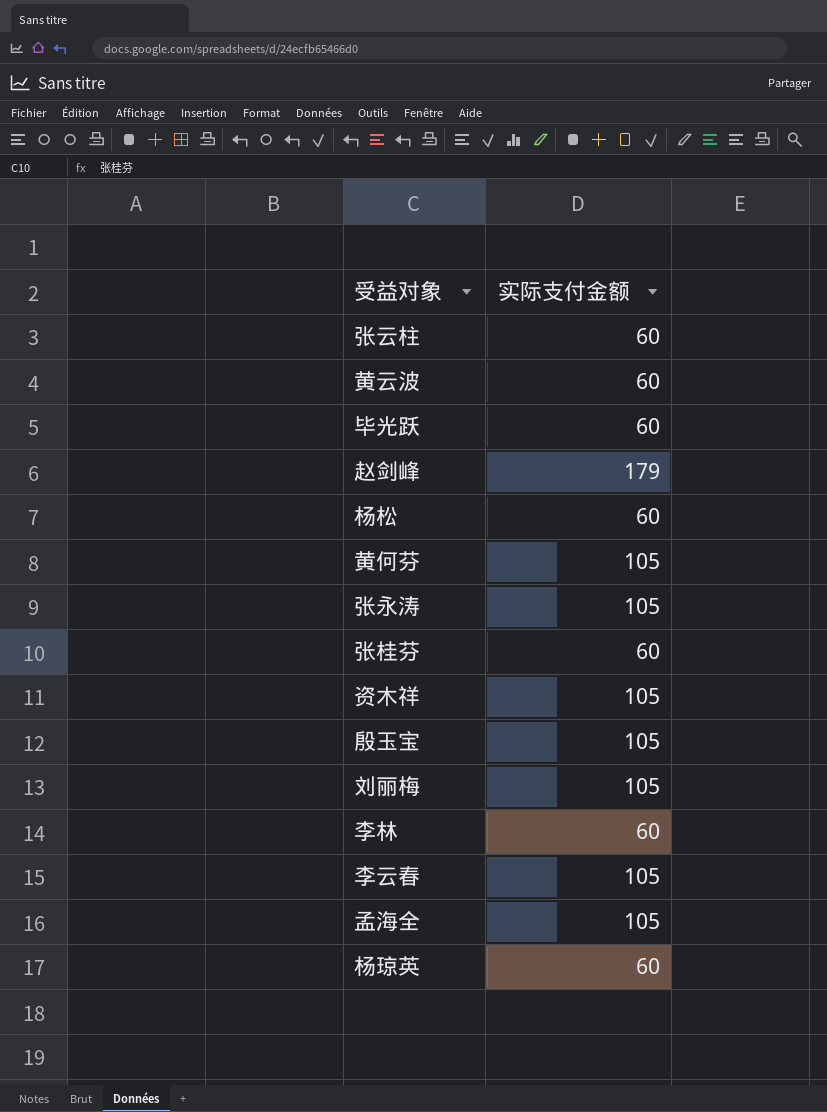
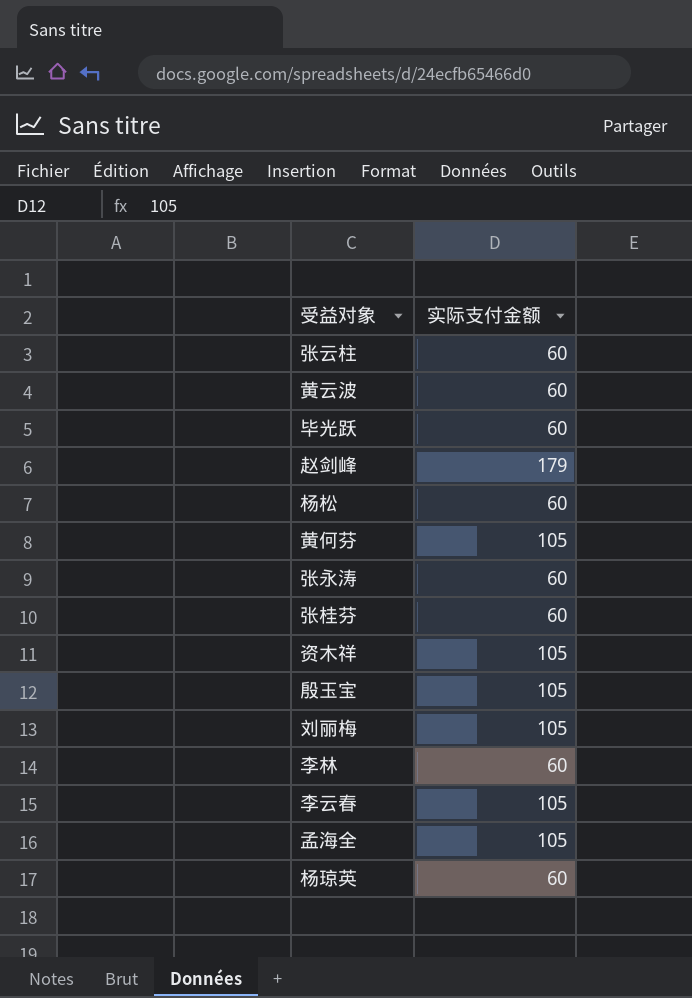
张永涛 | 实际支付金额: 105 -> 60

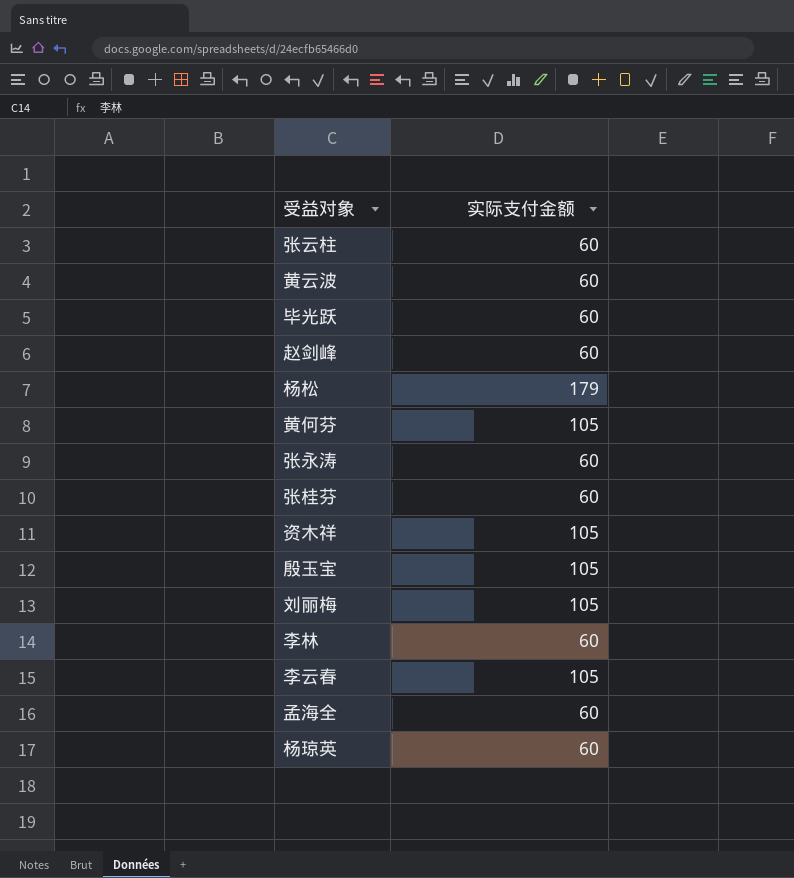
赵剑峰 | 实际支付金额: 179 -> 60
杨松 | 实际支付金额: 60 -> 179
孟海全 | 实际支付金额: 105 -> 60

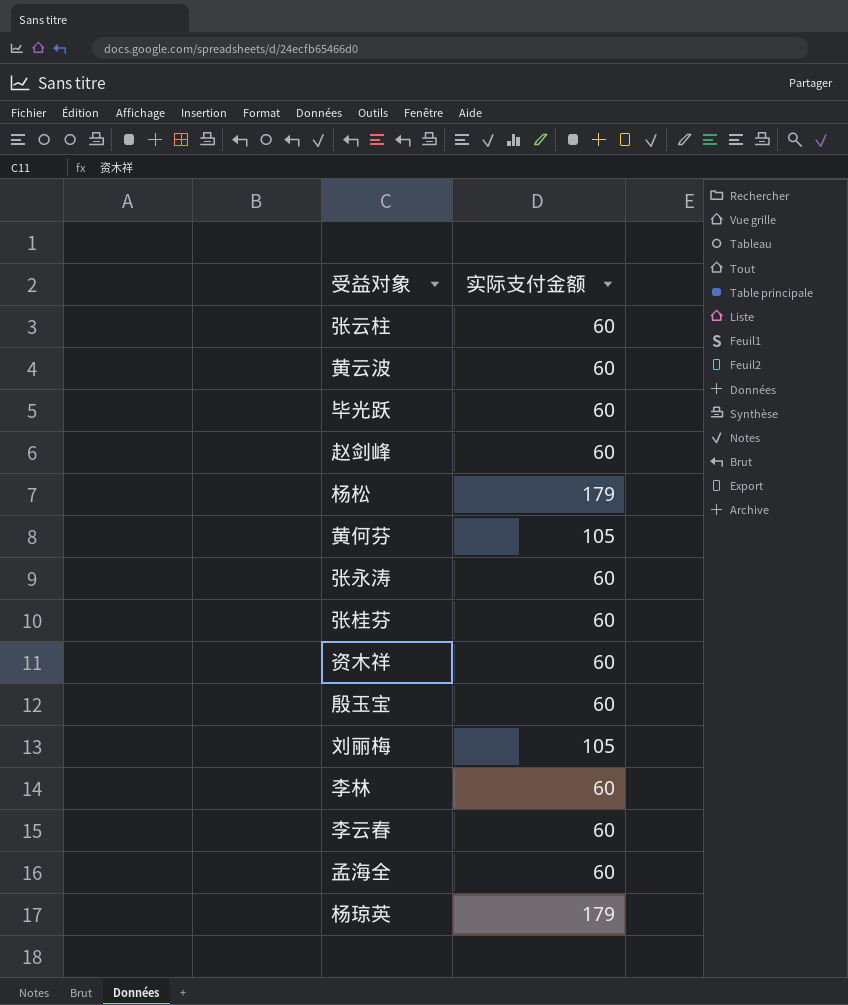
资木祥 | 实际支付金额: 105 -> 60
殷玉宝 | 实际支付金额: 105 -> 60
李云春 | 实际支付金额: 105 -> 60
杨琼英 | 实际支付金额: 60 -> 179

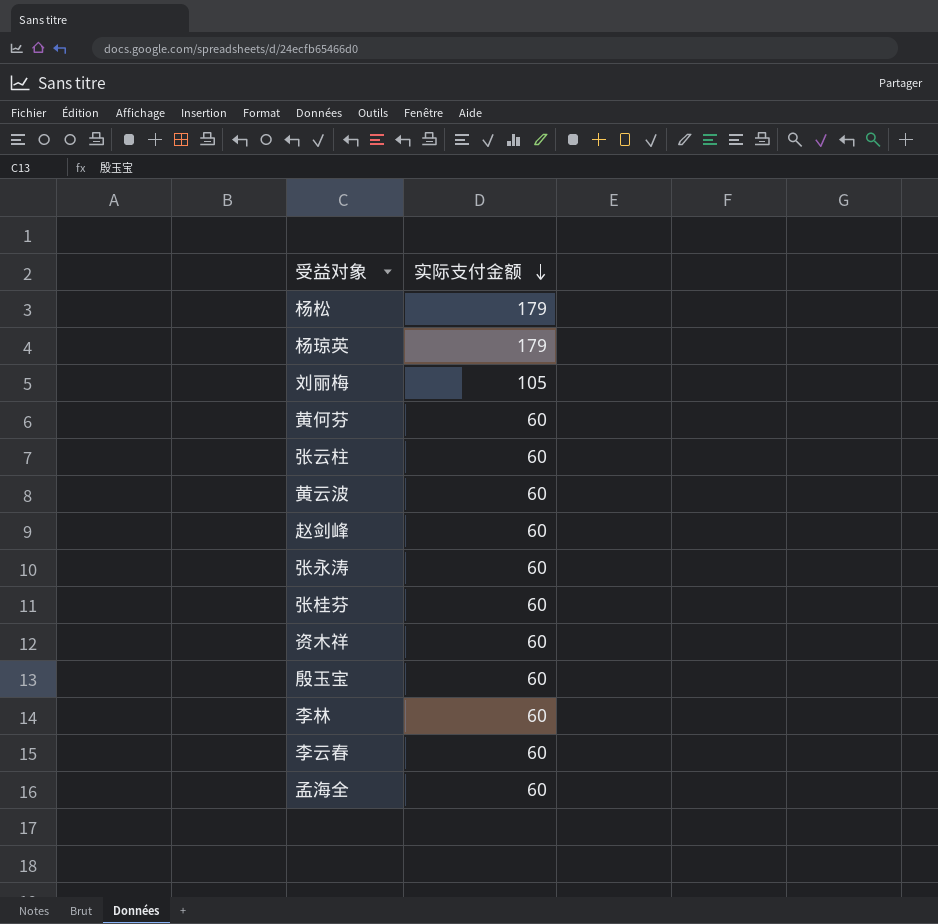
row order: none -> 实际支付金额 descending
row 毕光跃: 60 -> none
黄何芬 | 实际支付金额: 105 -> 60

